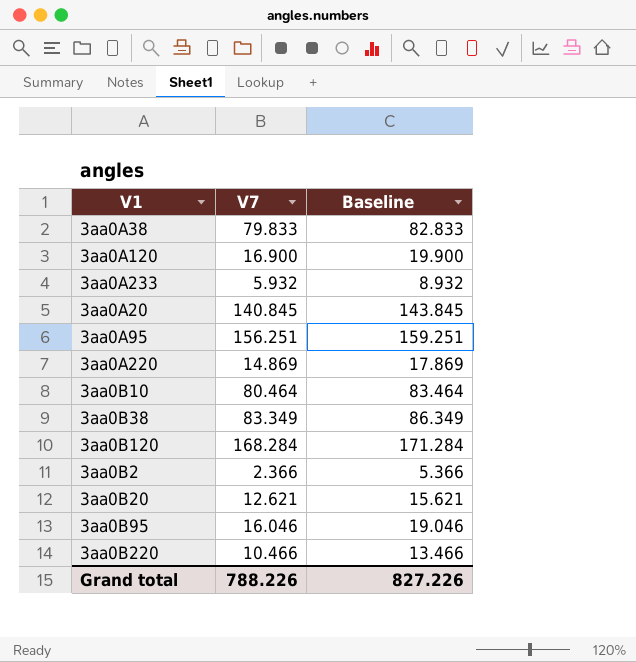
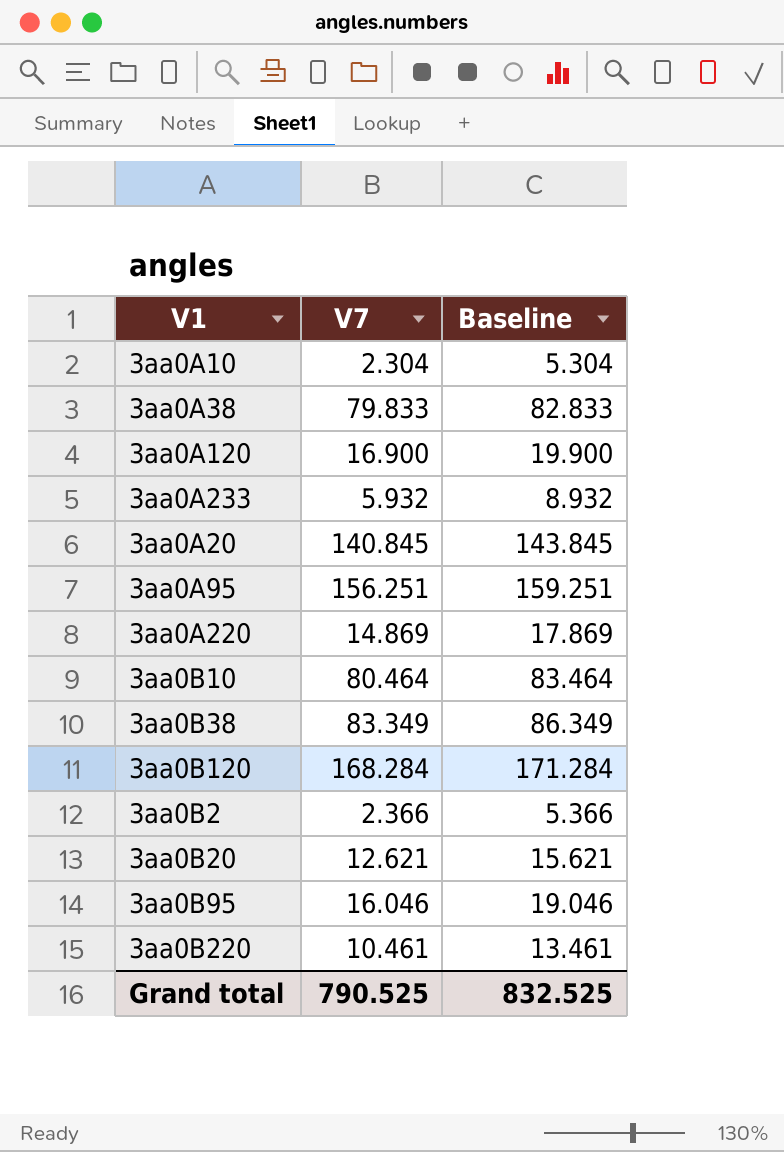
row 3aa0A10: none -> 2.304 | 5.304
3aa0B220 | V7: 10.466 -> 10.461
3aa0B220 | Baseline: 13.466 -> 13.461
Grand total | V7: 788.226 -> 790.525
Grand total | Baseline: 827.226 -> 832.525

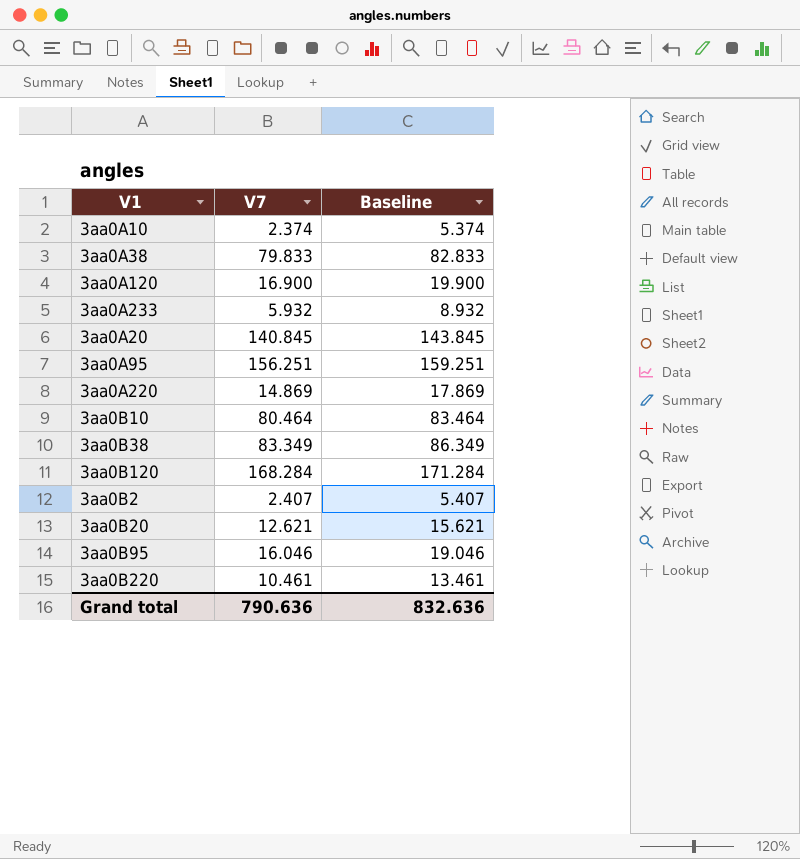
3aa0A10 | V7: 2.304 -> 2.374
3aa0A10 | Baseline: 5.304 -> 5.374
3aa0B2 | V7: 2.366 -> 2.407
3aa0B2 | Baseline: 5.366 -> 5.407
Grand total | V7: 790.525 -> 790.636
Grand total | Baseline: 832.525 -> 832.636

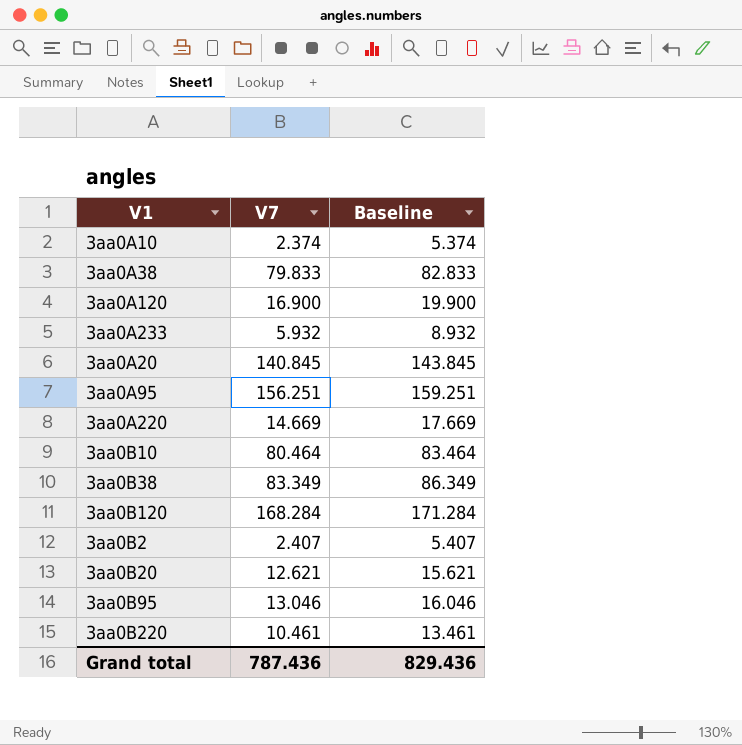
3aa0A220 | V7: 14.869 -> 14.669
3aa0A220 | Baseline: 17.869 -> 17.669
3aa0B95 | V7: 16.046 -> 13.046
3aa0B95 | Baseline: 19.046 -> 16.046
Grand total | V7: 790.636 -> 787.436
Grand total | Baseline: 832.636 -> 829.436

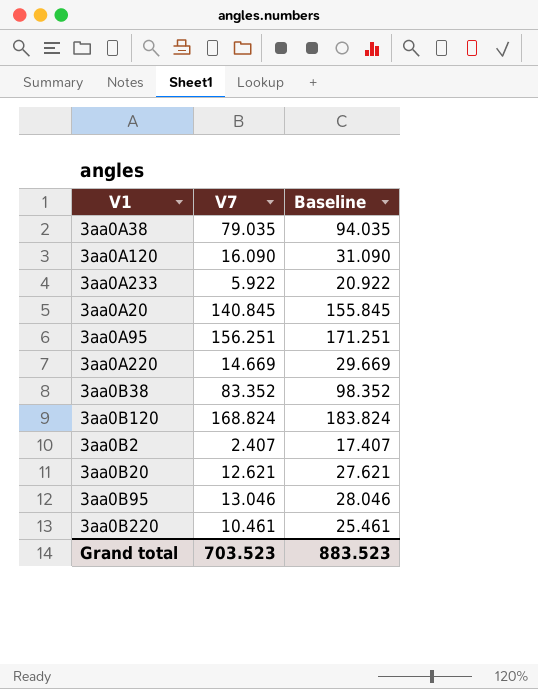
column Baseline | formula: [V7] + 3 -> [V7] + 15
row 3aa0A10: 2.374 | 5.374 -> none
row 3aa0B10: 80.464 | 83.464 -> none
3aa0A38 | V7: 79.833 -> 79.035
3aa0A120 | V7: 16.900 -> 16.090
3aa0A233 | V7: 5.932 -> 5.922
3aa0B38 | V7: 83.349 -> 83.352
3aa0B120 | V7: 168.284 -> 168.824
Grand total | V7: 787.436 -> 703.523
Grand total | Baseline: 829.436 -> 883.523

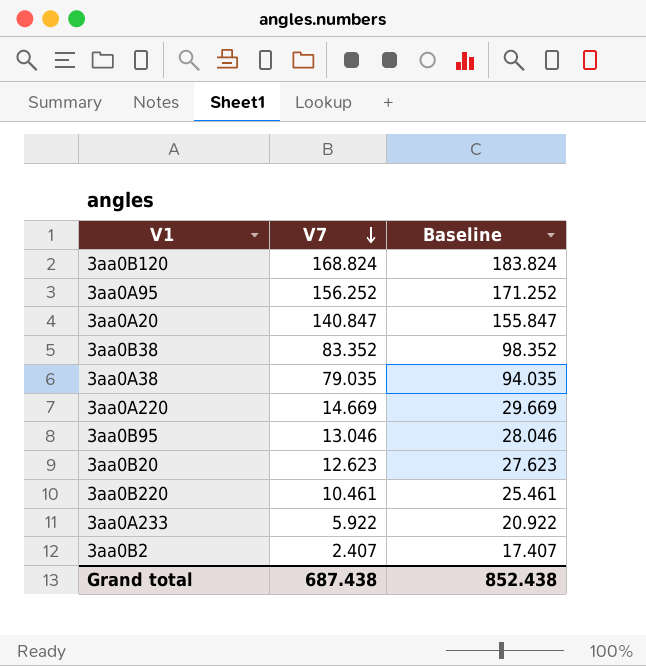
row order: none -> V7 descending
row 3aa0A120: 16.090 | 31.090 -> none
3aa0A95 | V7: 156.251 -> 156.252
3aa0A95 | Baseline: 171.251 -> 171.252
3aa0A20 | V7: 140.845 -> 140.847
3aa0A20 | Baseline: 155.845 -> 155.847
3aa0B20 | V7: 12.621 -> 12.623
3aa0B20 | Baseline: 27.621 -> 27.623
Grand total | V7: 703.523 -> 687.438
Grand total | Baseline: 883.523 -> 852.438

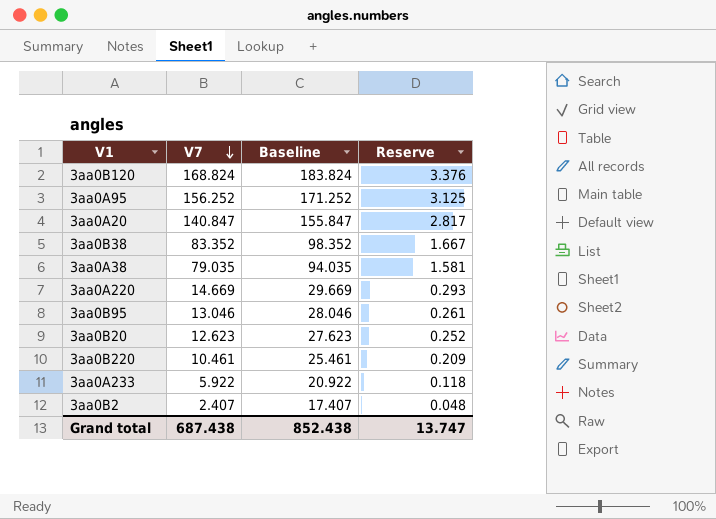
column Reserve | formula: none -> [V7] * 0.02

